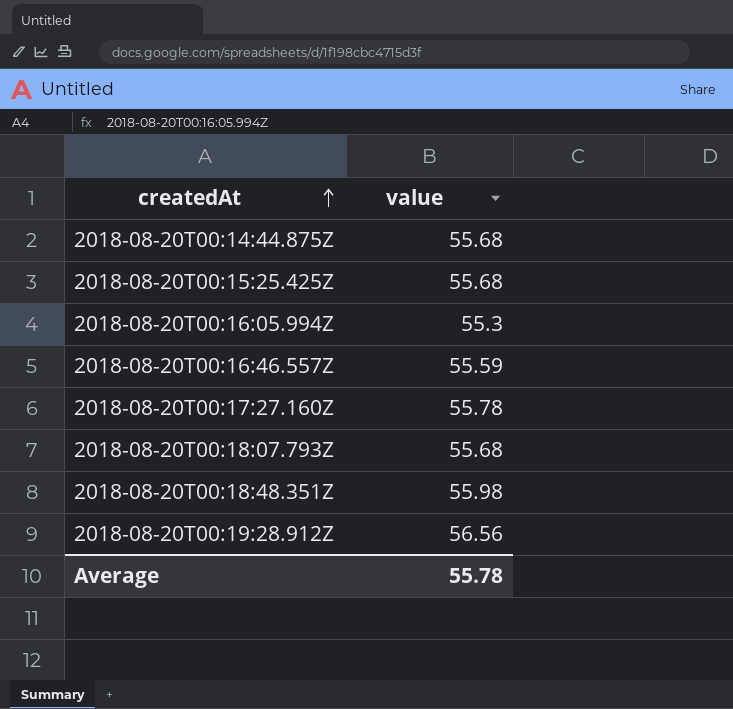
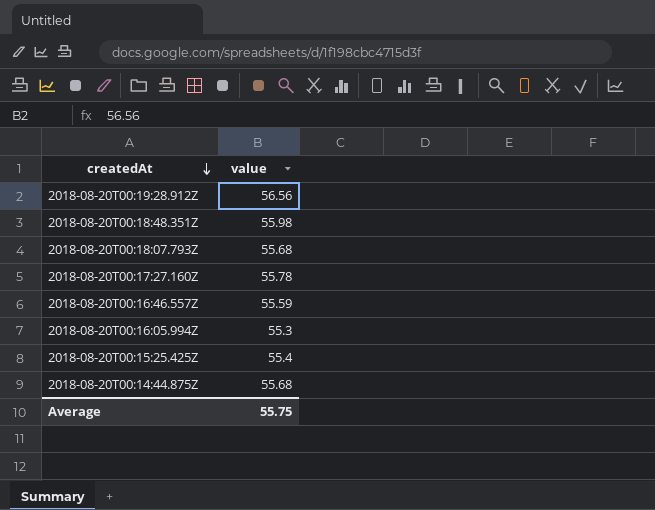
row order: createdAt ascending -> createdAt descending
2018-08-20T00:15:25.425Z | value: 55.68 -> 55.4
Average | value: 55.78 -> 55.75

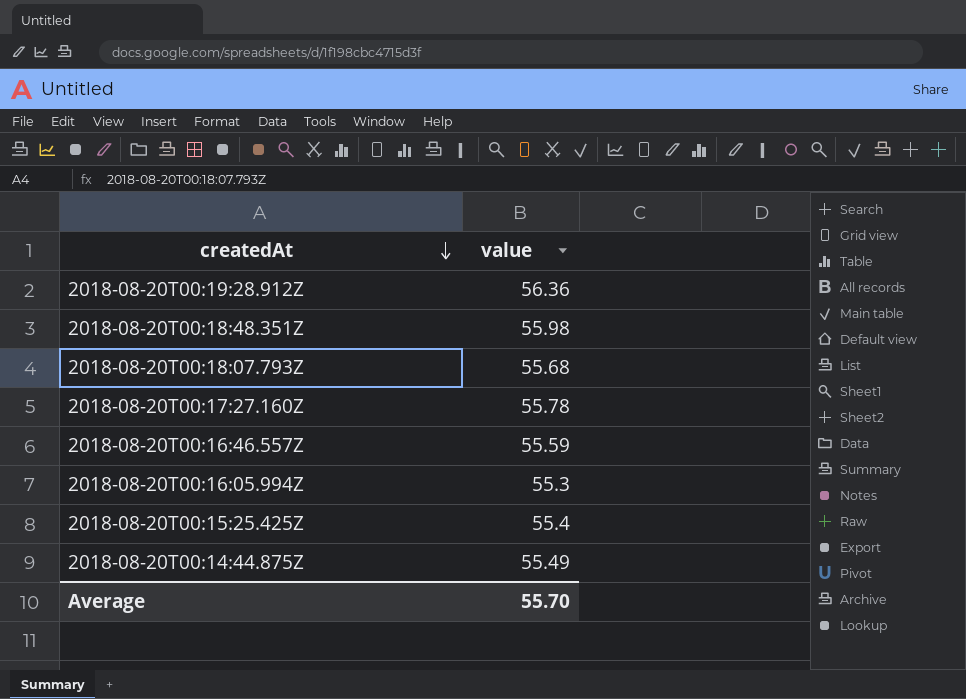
2018-08-20T00:19:28.912Z | value: 56.56 -> 56.36
2018-08-20T00:14:44.875Z | value: 55.68 -> 55.49
Average | value: 55.75 -> 55.70

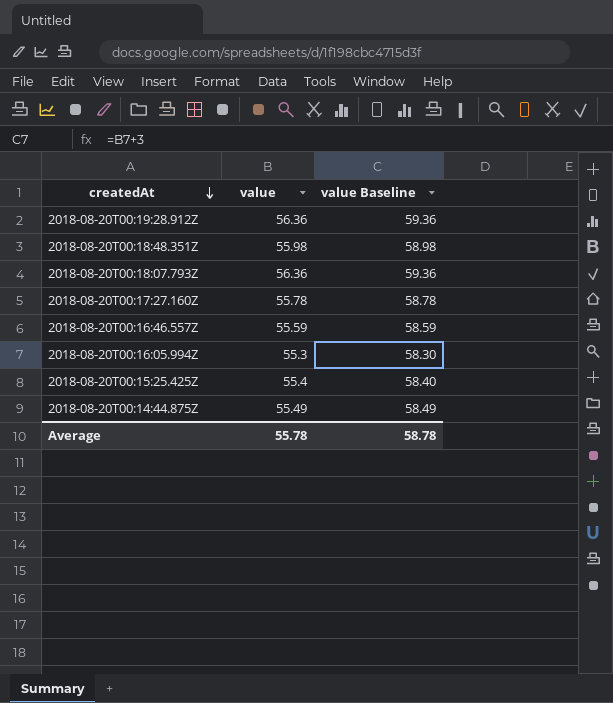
column value Baseline | formula: none -> [value] + 3
2018-08-20T00:18:07.793Z | value: 55.68 -> 56.36
Average | value: 55.70 -> 55.78

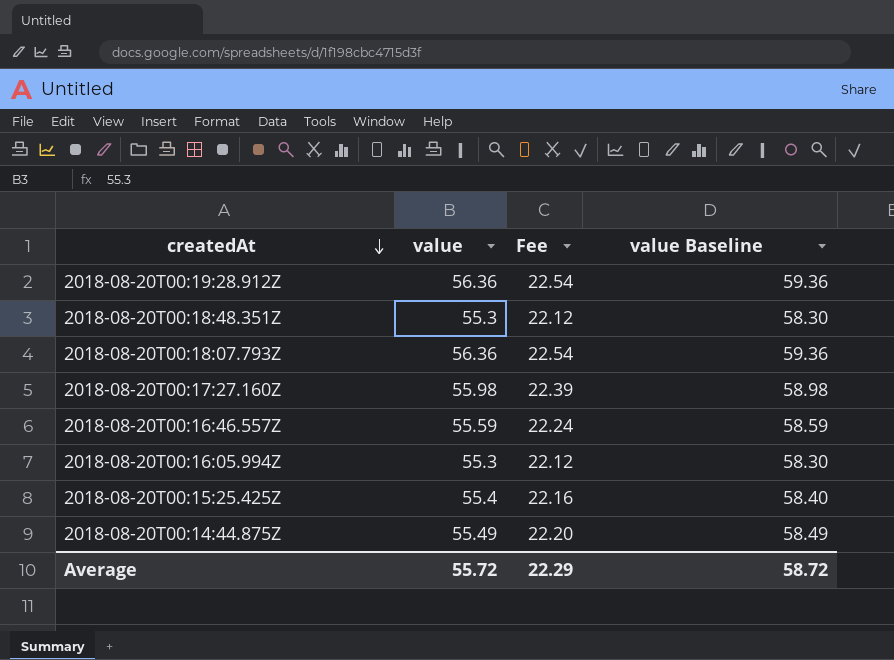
column Fee | formula: none -> [value] * 0.4
2018-08-20T00:18:48.351Z | value: 55.98 -> 55.3
2018-08-20T00:18:48.351Z | value Baseline: 58.98 -> 58.30
2018-08-20T00:17:27.160Z | value: 55.78 -> 55.98
2018-08-20T00:17:27.160Z | value Baseline: 58.78 -> 58.98
Average | value: 55.78 -> 55.72
Average | value Baseline: 58.78 -> 58.72

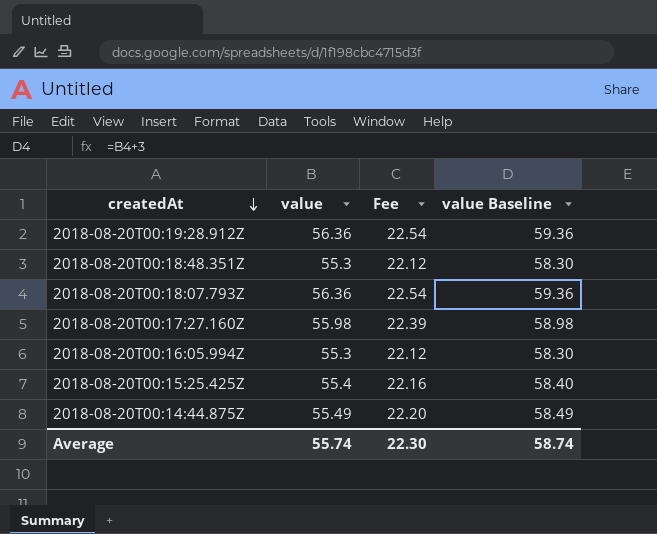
row 2018-08-20T00:16:46.557Z: 55.59 | 22.24 | 58.59 -> none
Average | value: 55.72 -> 55.74
Average | Fee: 22.29 -> 22.30
Average | value Baseline: 58.72 -> 58.74

